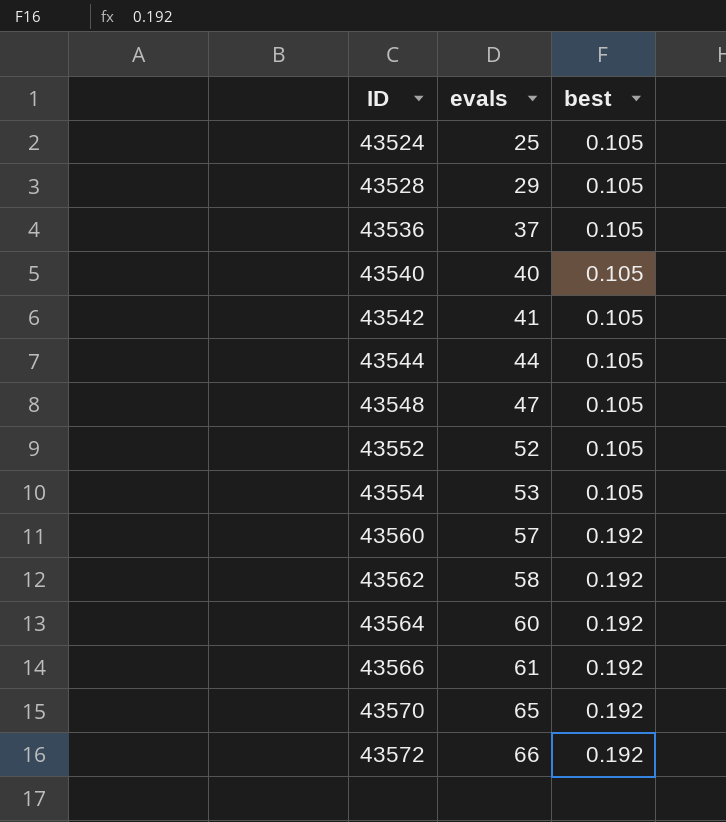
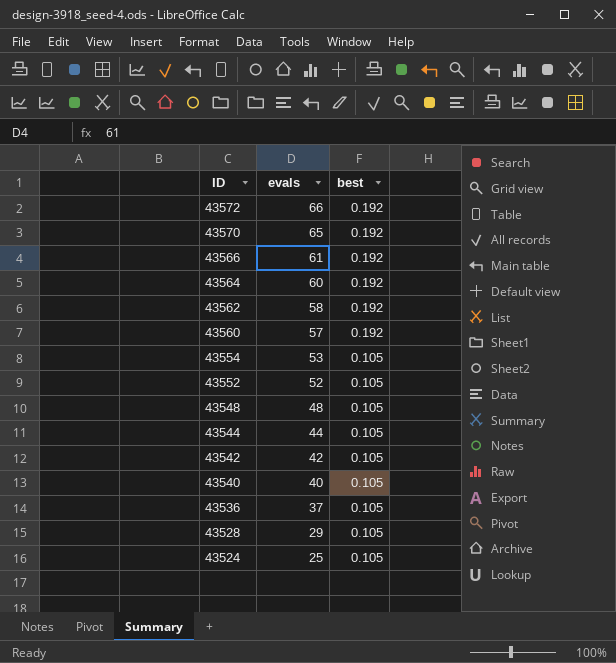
row order: ID ascending -> ID descending
43548 | evals: 47 -> 48
43542 | evals: 41 -> 42

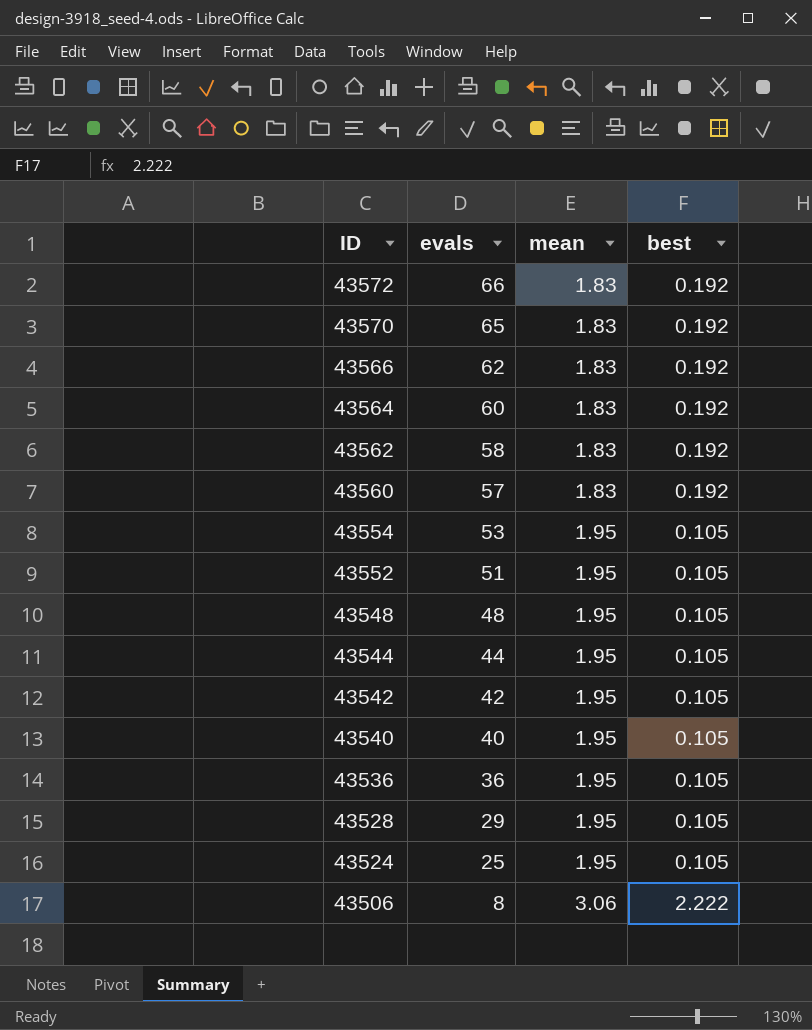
column mean | position: none -> 3
43566 | evals: 61 -> 62
43552 | evals: 52 -> 51
43536 | evals: 37 -> 36
row 43506: none -> 8 | 3.06 | 2.222

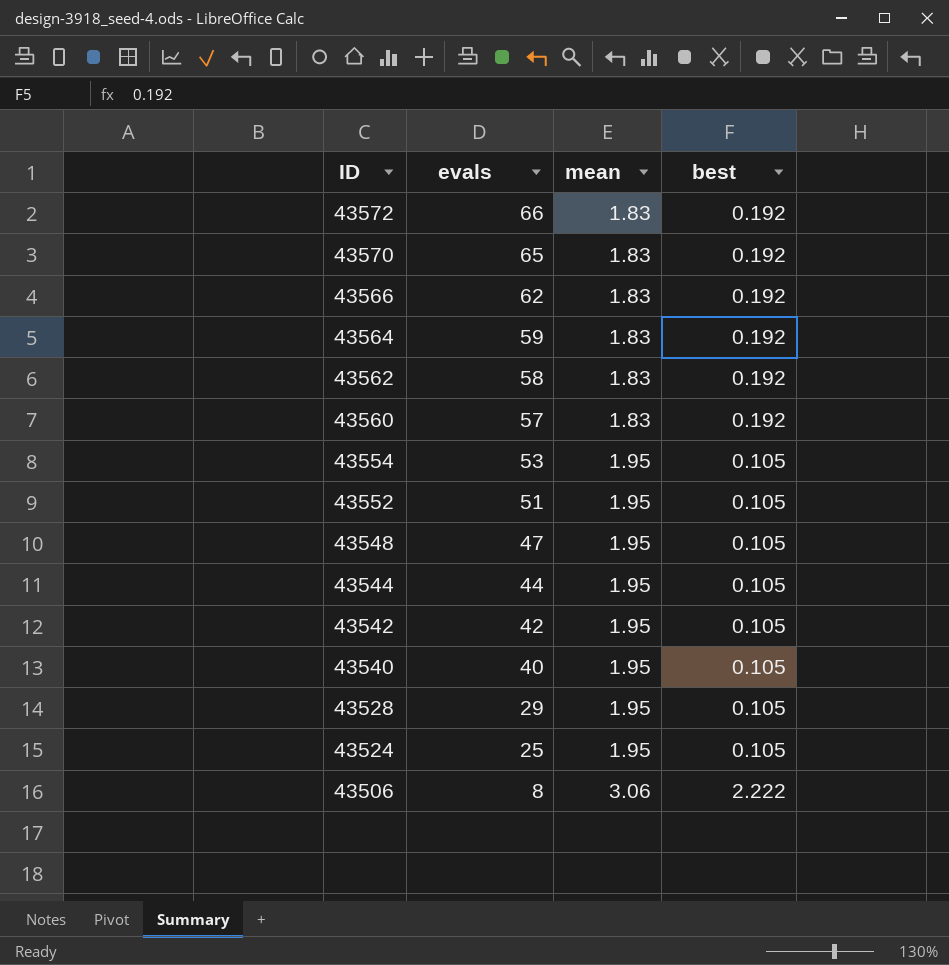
row 43536: 36 | 1.95 | 0.105 -> none
43564 | evals: 60 -> 59
43548 | evals: 48 -> 47

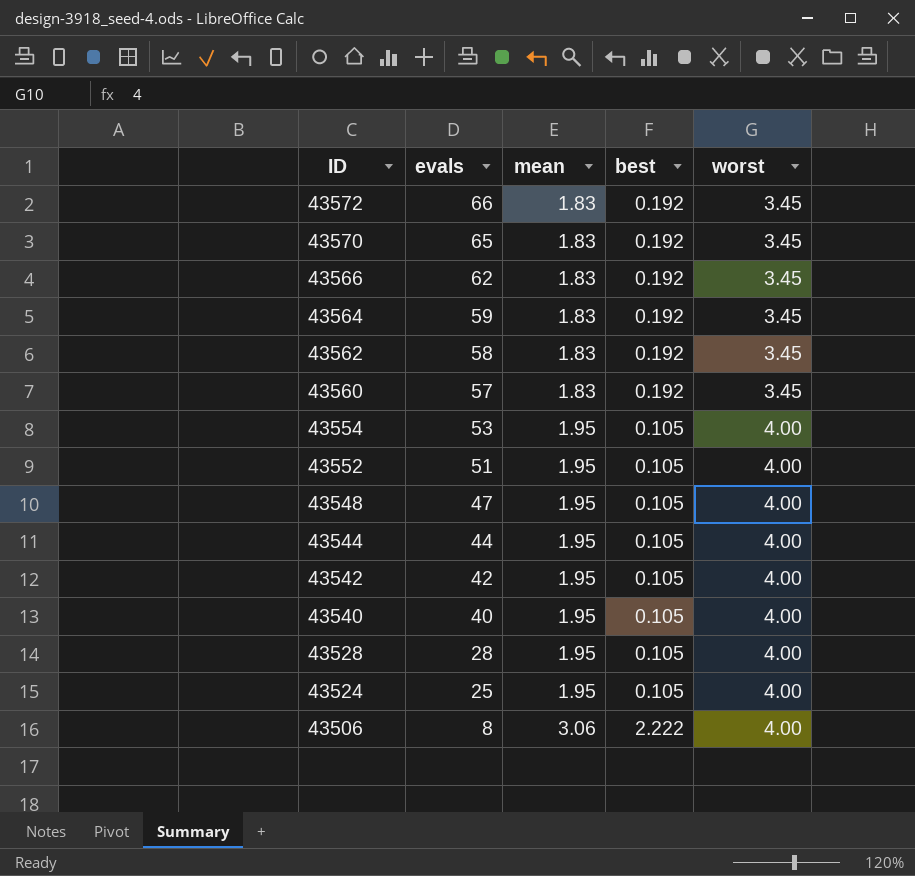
column worst | position: none -> 5
43528 | evals: 29 -> 28

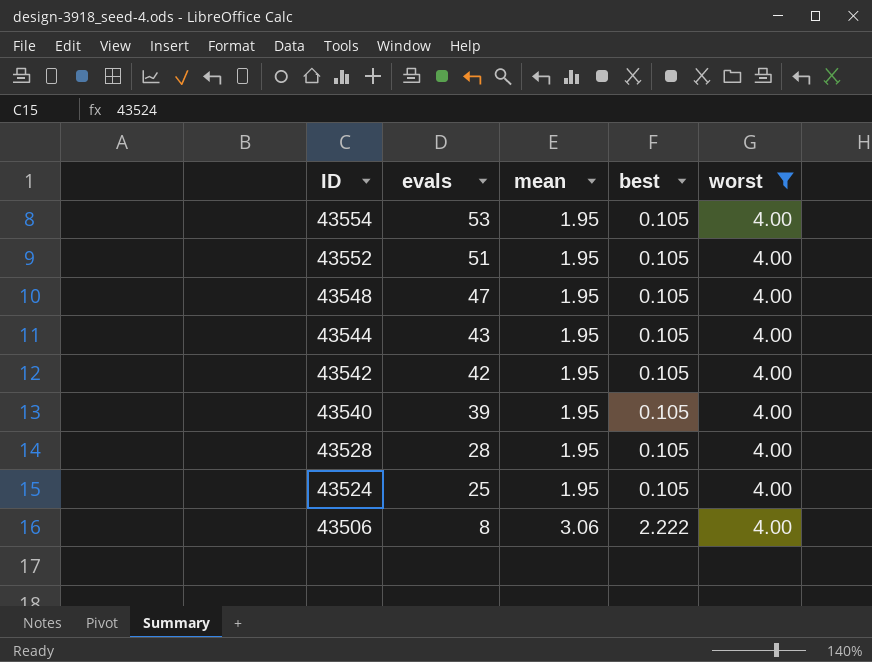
filter: none -> worst = 4.00
43544 | evals: 44 -> 43
43540 | evals: 40 -> 39

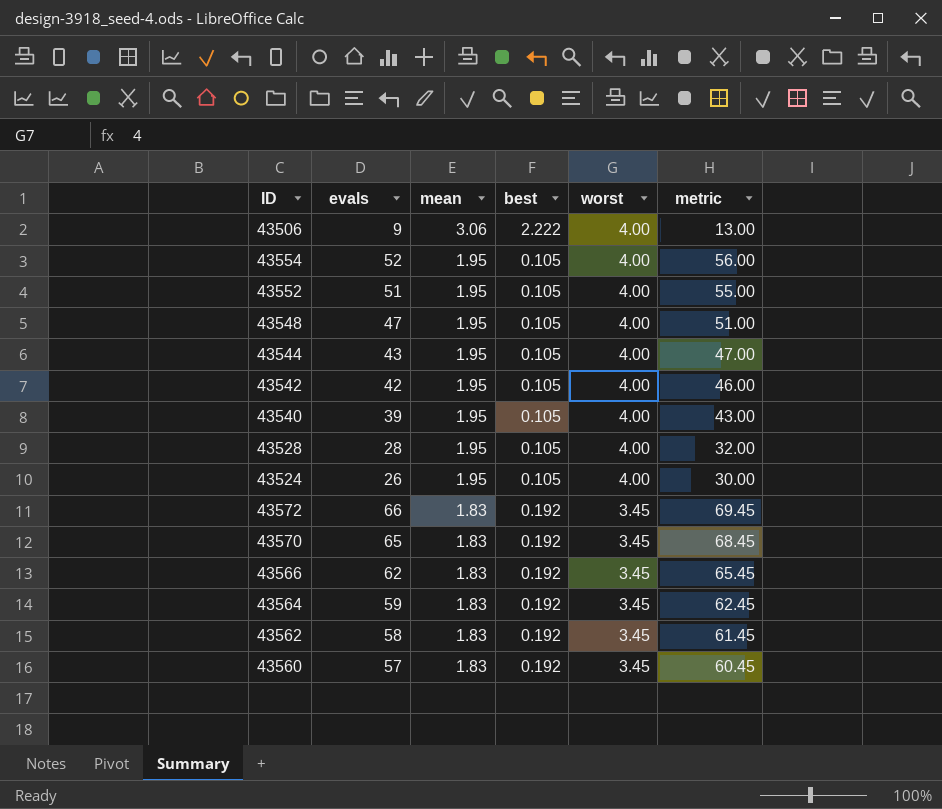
filter: worst = 4.00 -> none
row order: ID descending -> mean descending
column metric | formula: none -> [evals] + [worst]
43506 | evals: 8 -> 9
43554 | evals: 53 -> 52
43524 | evals: 25 -> 26

